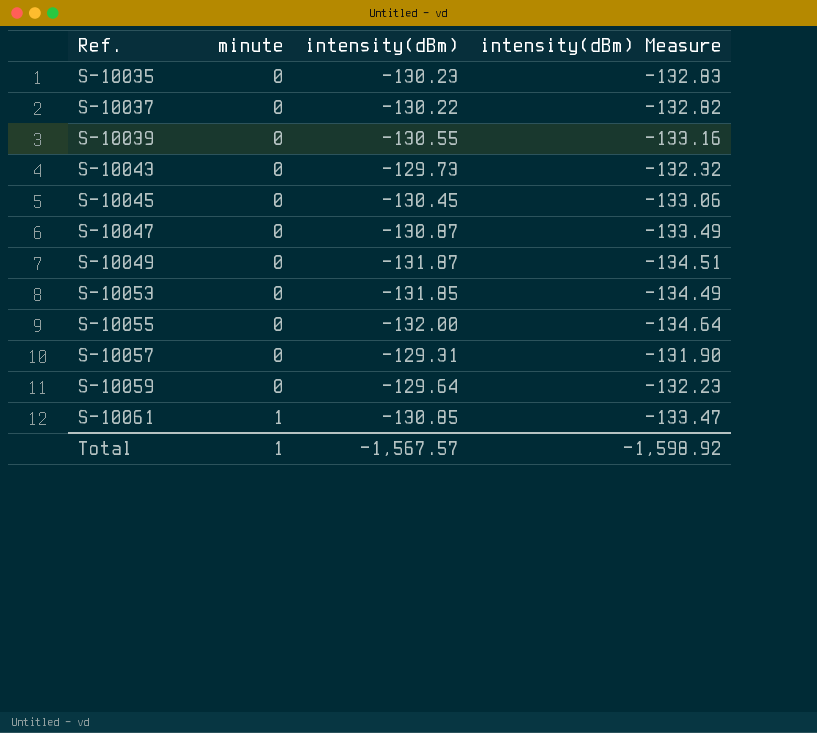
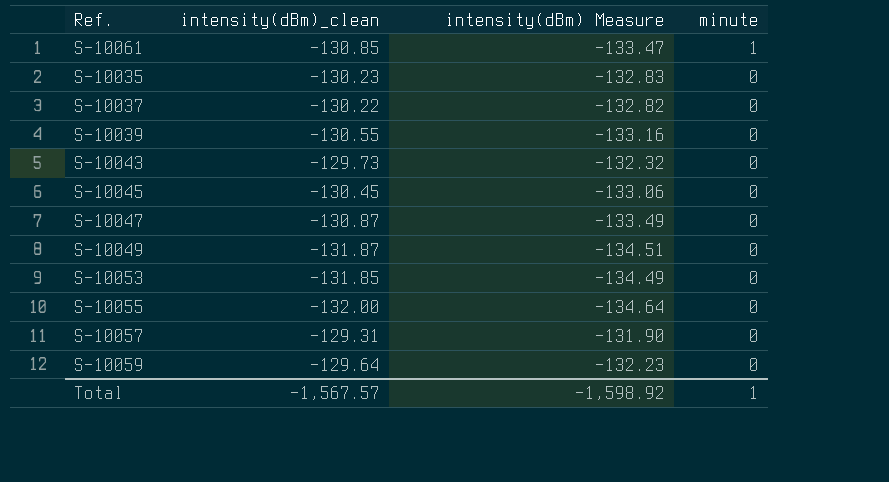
row order: Ref. ascending -> minute descending
column name: intensity(dBm) -> intensity(dBm)_clean
column minute | position: 2 -> 4

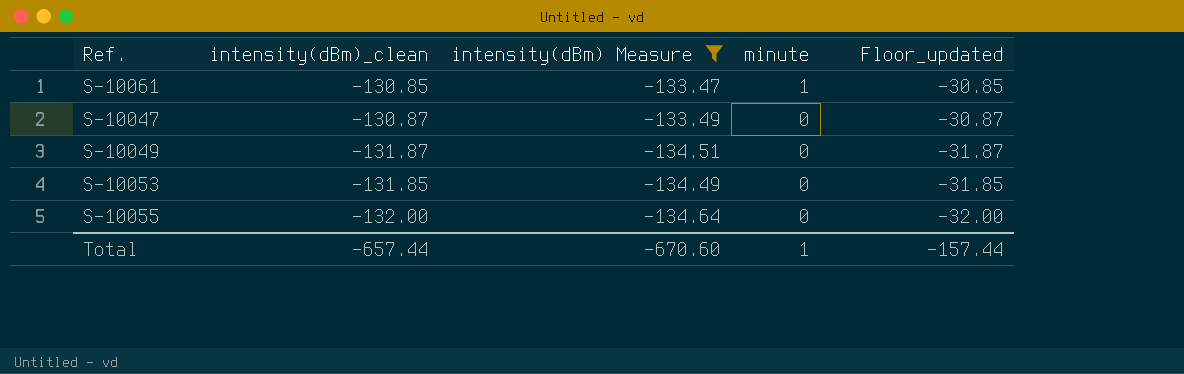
filter: none -> intensity(dBm) Measure <= -133.47
column Floor_updated | formula: none -> [intensity(dBm)_clean] + 100
Total | intensity(dBm)_clean: -1,567.57 -> -657.44
Total | intensity(dBm) Measure: -1,598.92 -> -670.60

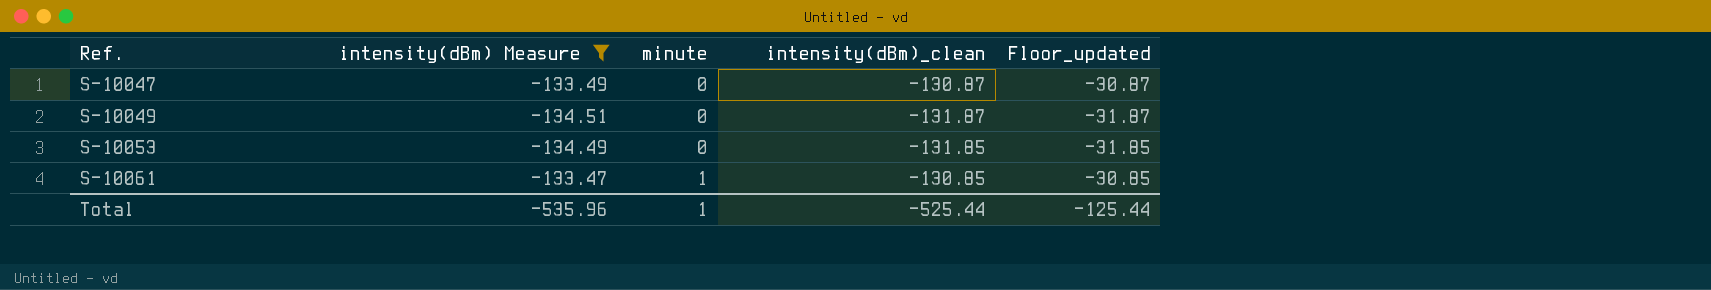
row order: minute descending -> Ref. ascending
column intensity(dBm)_clean | position: 2 -> 4
row S-10055: -132.00 | -134.64 | 0 | -32.00 -> none
Total | intensity(dBm) Measure: -670.60 -> -535.96
Total | intensity(dBm)_clean: -657.44 -> -525.44
Total | Floor_updated: -157.44 -> -125.44

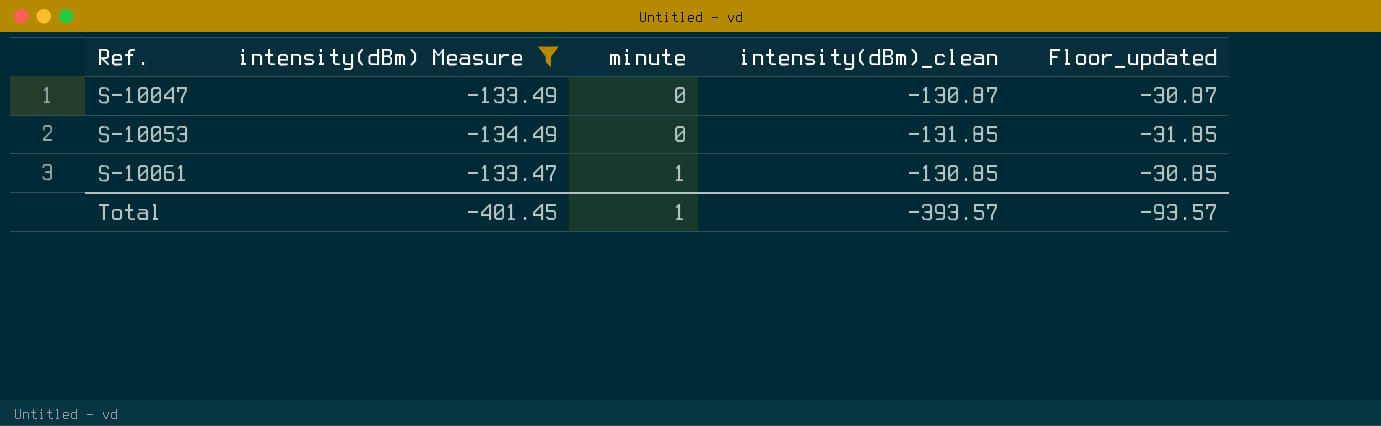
row S-10049: -134.51 | 0 | -131.87 | -31.87 -> none
Total | intensity(dBm) Measure: -535.96 -> -401.45
Total | intensity(dBm)_clean: -525.44 -> -393.57
Total | Floor_updated: -125.44 -> -93.57

